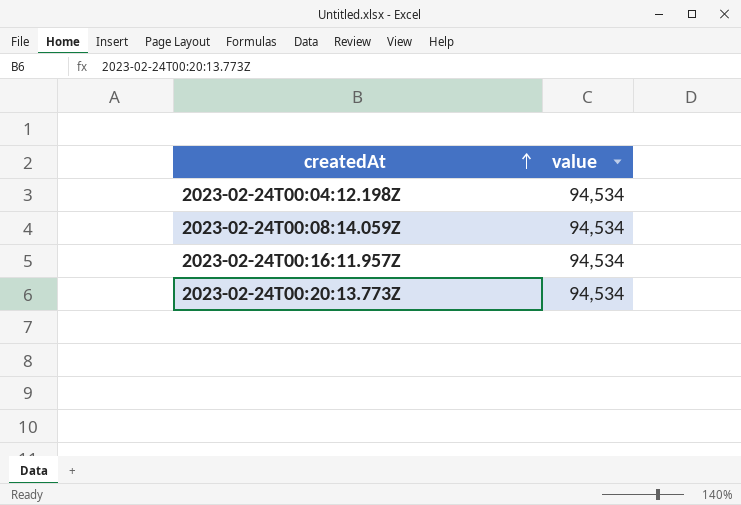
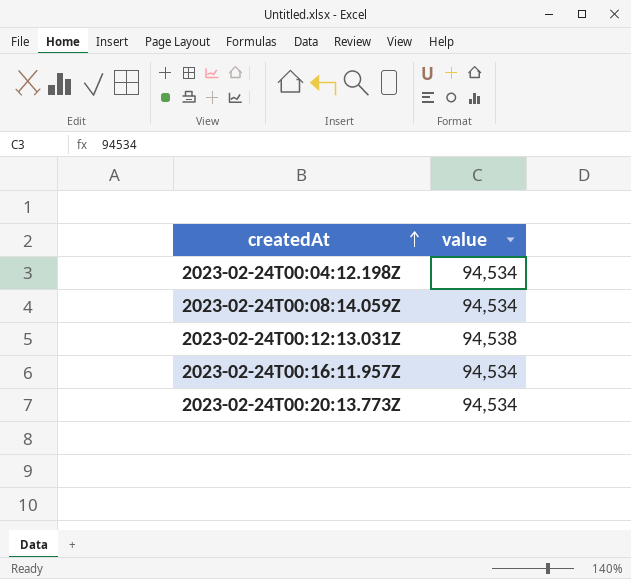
row 2023-02-24T00:12:13.031Z: none -> 94,538

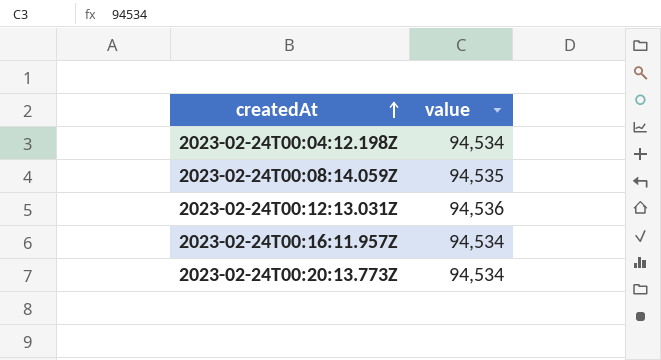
2023-02-24T00:08:14.059Z | value: 94,534 -> 94,535
2023-02-24T00:12:13.031Z | value: 94,538 -> 94,536

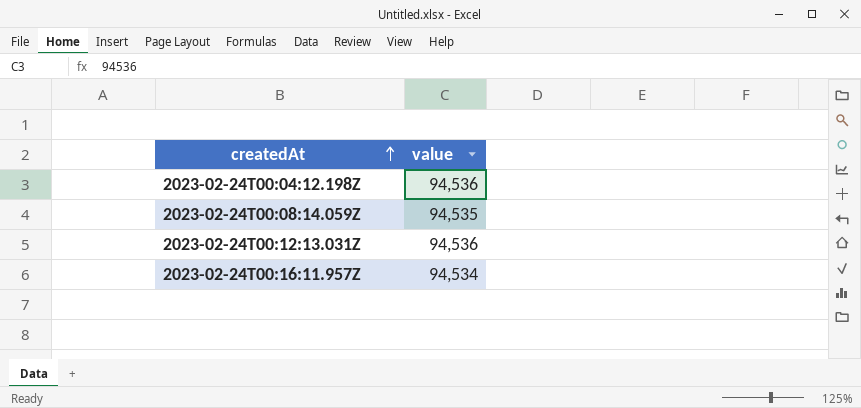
row 2023-02-24T00:20:13.773Z: 94,534 -> none
2023-02-24T00:04:12.198Z | value: 94,534 -> 94,536

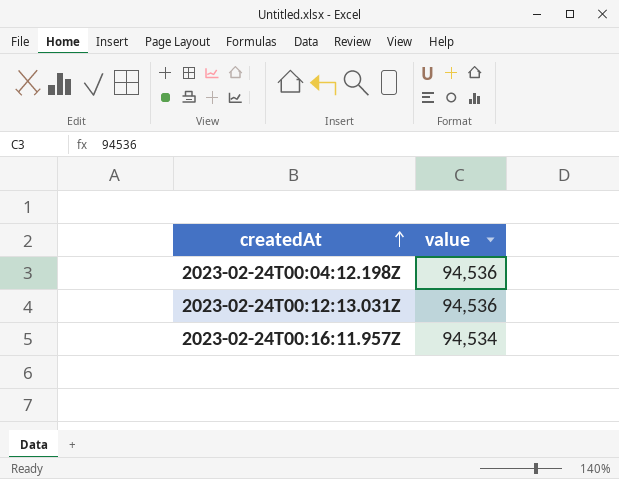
row 2023-02-24T00:08:14.059Z: 94,535 -> none

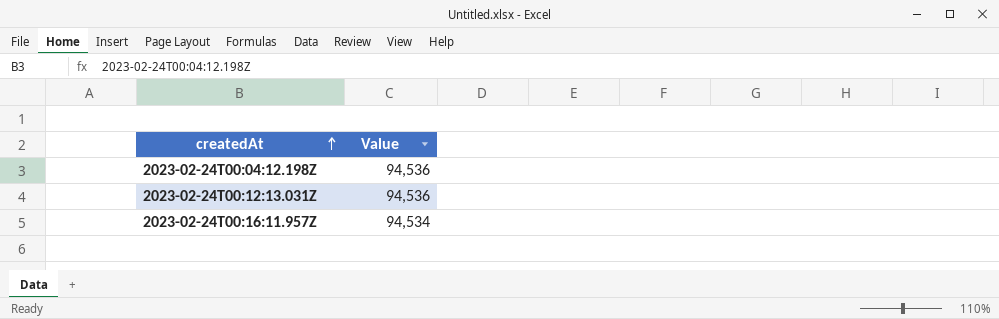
column name: value -> Value

